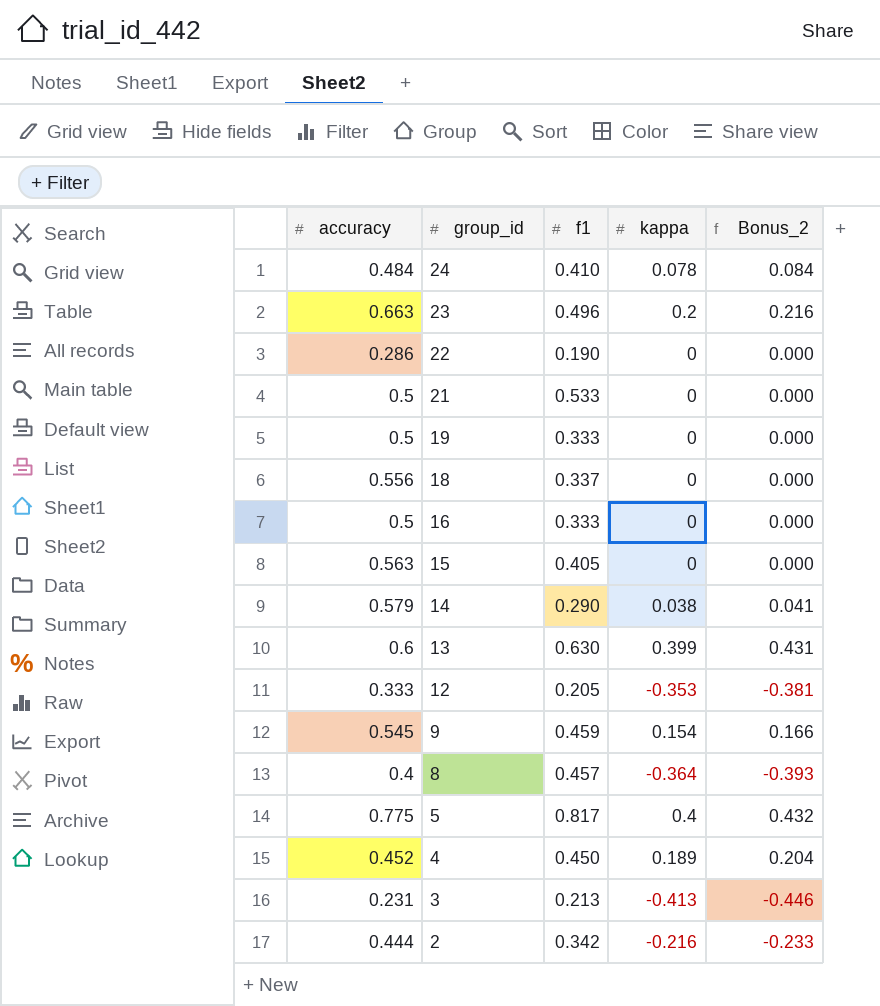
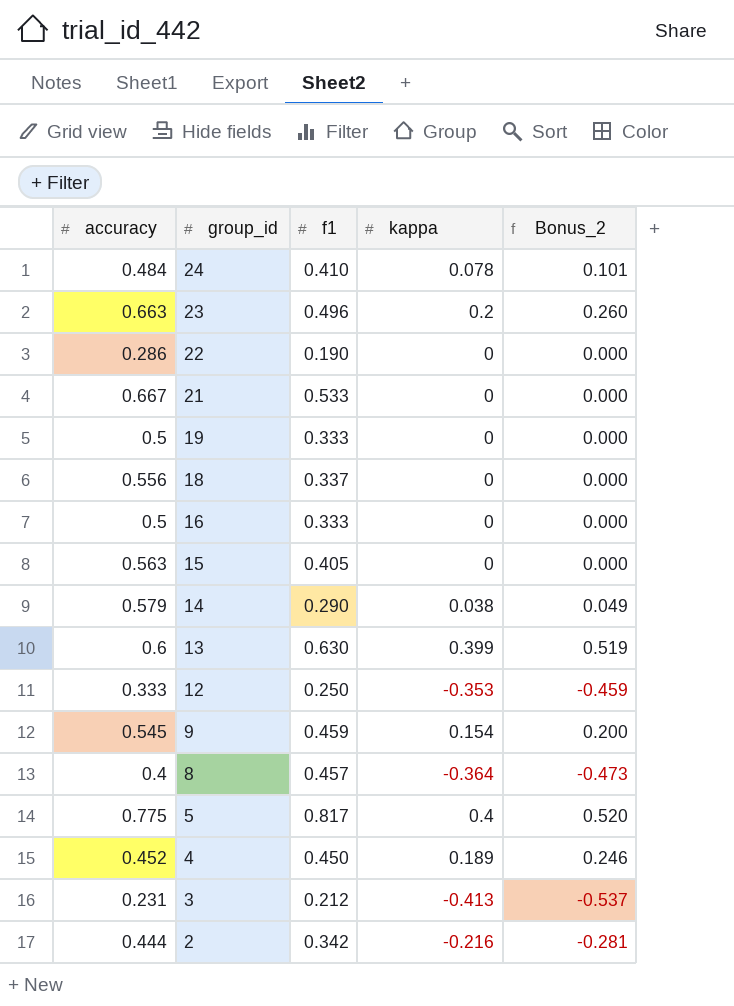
column Bonus_2 | formula: [kappa] * 1.08 -> [kappa] * 1.3
21 | accuracy: 0.5 -> 0.667
12 | f1: 0.205 -> 0.250
3 | f1: 0.213 -> 0.212

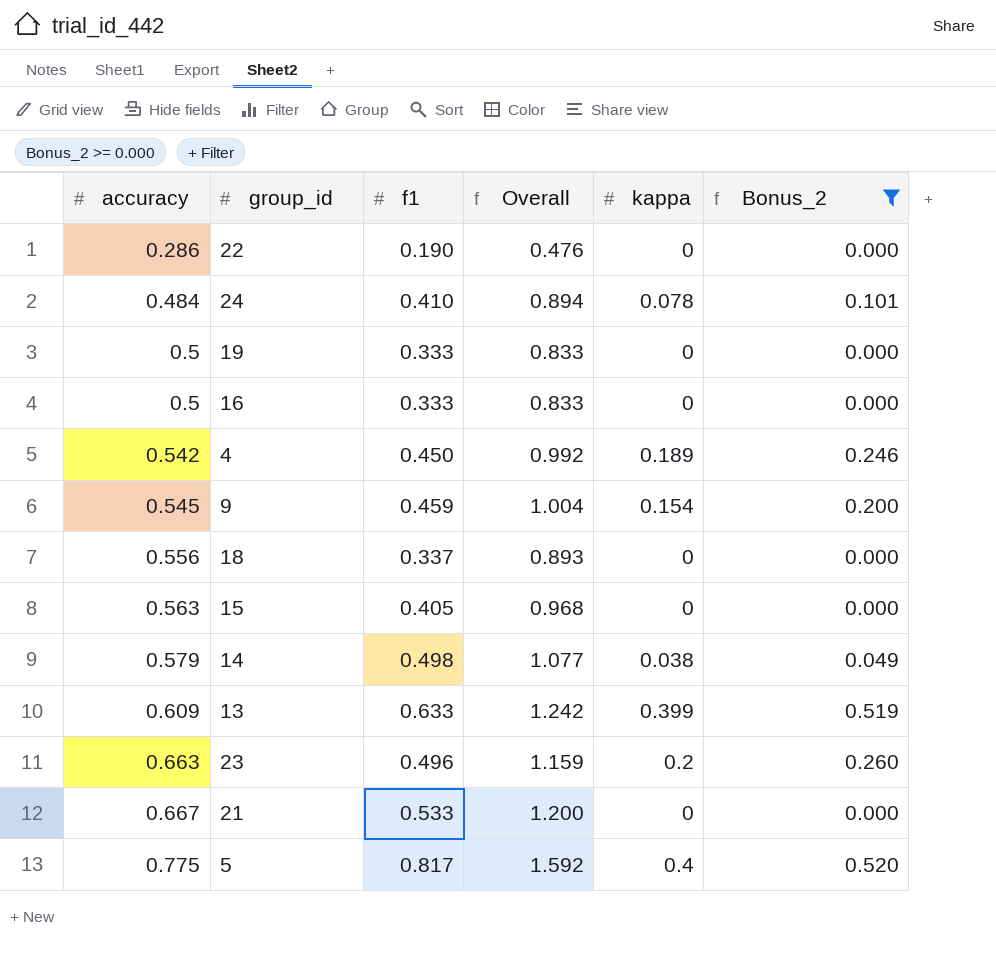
filter: none -> Bonus_2 >= 0.000
row order: group_id descending -> accuracy ascending
column Overall | formula: none -> [accuracy] + [f1]
4 | accuracy: 0.452 -> 0.542
14 | f1: 0.290 -> 0.498
13 | accuracy: 0.6 -> 0.609
13 | f1: 0.630 -> 0.633

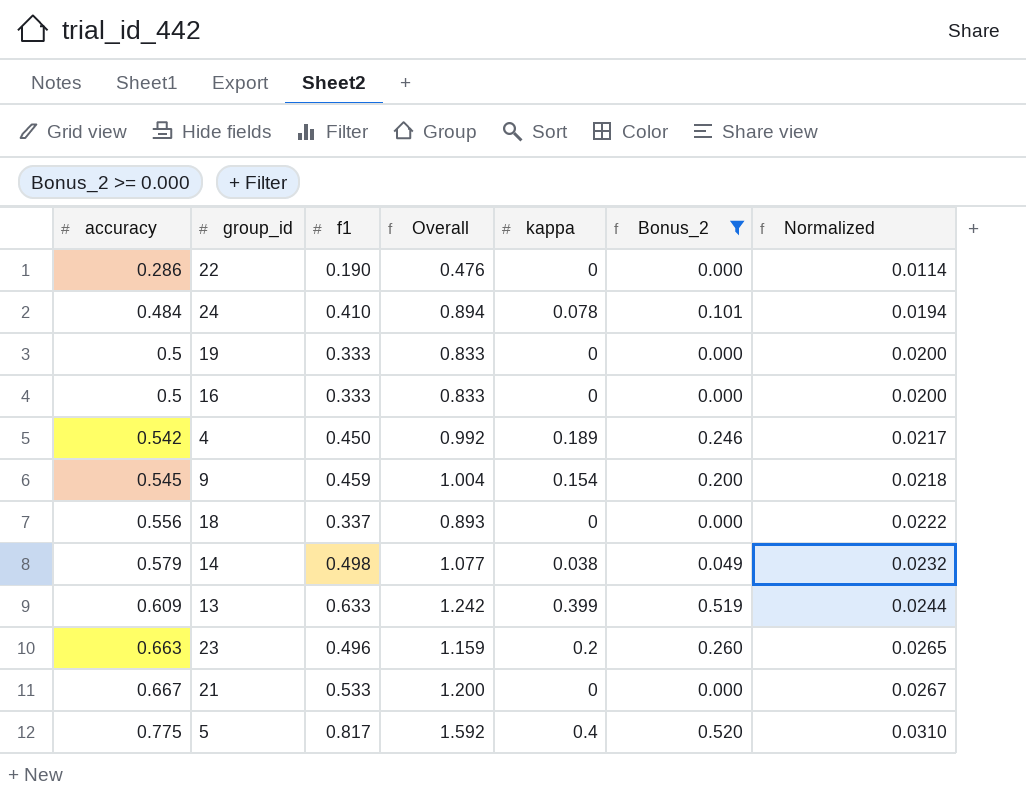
column Normalized | formula: none -> [accuracy] * 0.04
row 15: 0.563 | 0.405 | 0.968 | 0 | 0.000 -> none

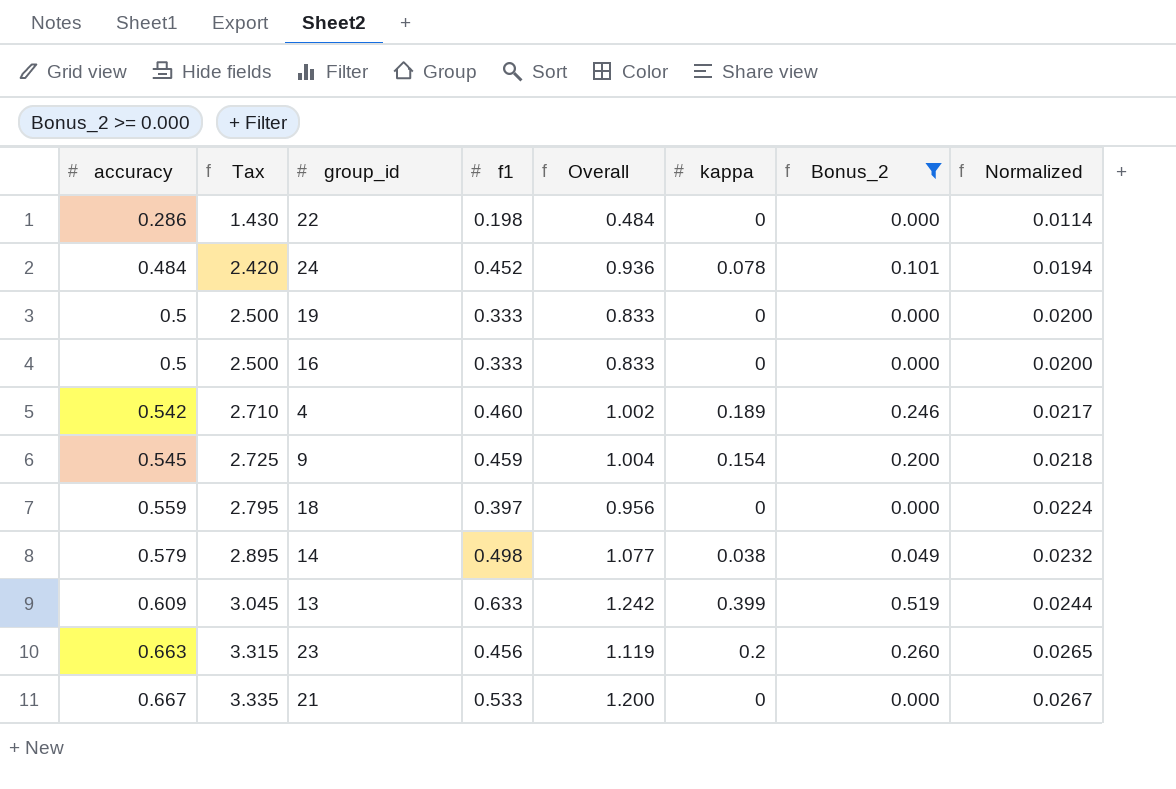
column Tax | formula: none -> [accuracy] * 5
row 5: 0.775 | 0.817 | 1.592 | 0.4 | 0.520 | 0.0310 -> none
22 | f1: 0.190 -> 0.198
22 | Overall: 0.476 -> 0.484
24 | f1: 0.410 -> 0.452
24 | Overall: 0.894 -> 0.936
4 | f1: 0.450 -> 0.460
4 | Overall: 0.992 -> 1.002
18 | accuracy: 0.556 -> 0.559
18 | f1: 0.337 -> 0.397
18 | Overall: 0.893 -> 0.956
18 | Normalized: 0.0222 -> 0.0224
23 | f1: 0.496 -> 0.456
23 | Overall: 1.159 -> 1.119

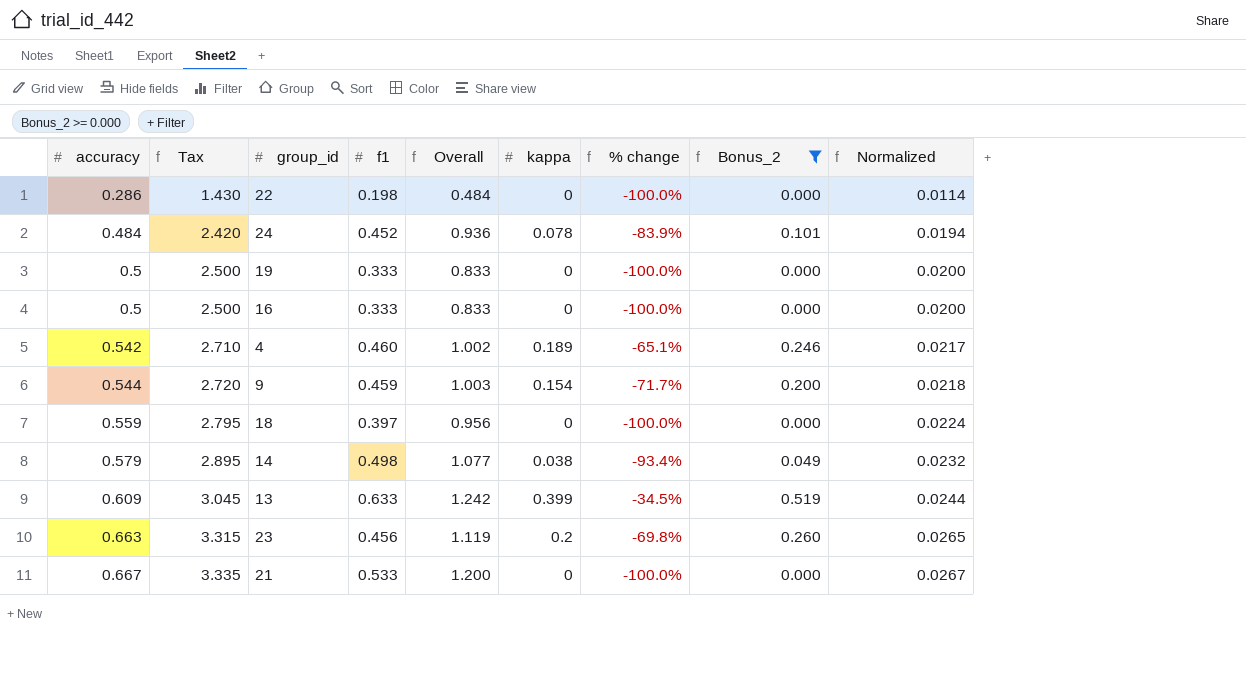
column % change | formula: none -> ([kappa] - [accuracy]) / [accuracy]
9 | accuracy: 0.545 -> 0.544
9 | Tax: 2.725 -> 2.720
9 | Overall: 1.004 -> 1.003

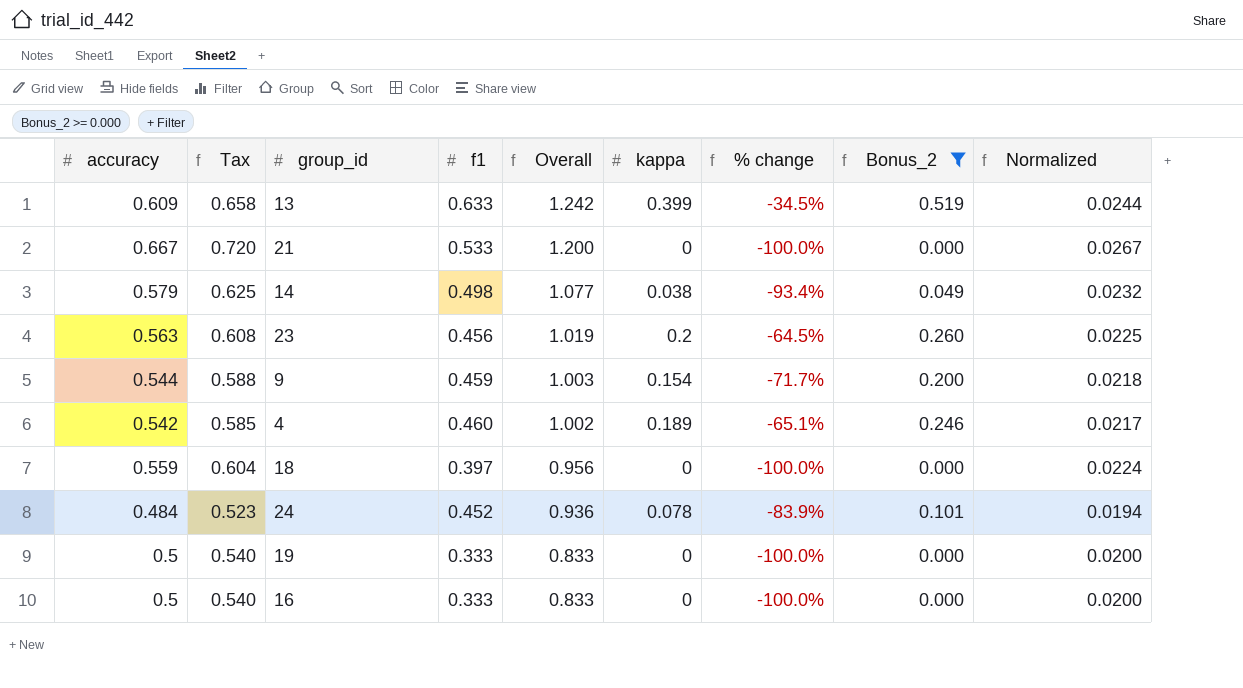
row order: accuracy ascending -> Overall descending
column Tax | formula: [accuracy] * 5 -> [accuracy] * 1.08
row 22: 0.286 | 1.430 | 0.198 | 0.484 | 0 | -100.0% | 0.000 | 0.0114 -> none
23 | accuracy: 0.663 -> 0.563
23 | Overall: 1.119 -> 1.019
23 | % change: -69.8% -> -64.5%
23 | Normalized: 0.0265 -> 0.0225

